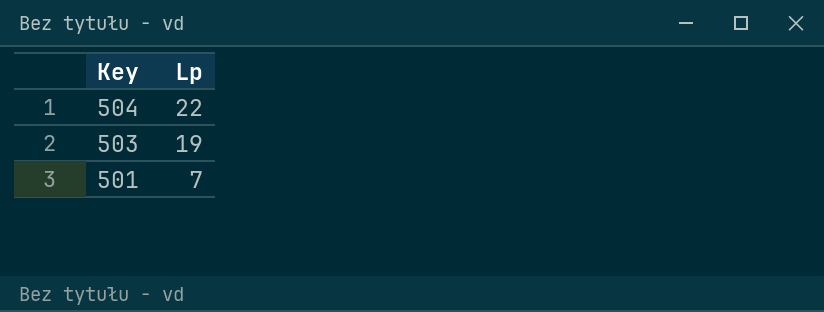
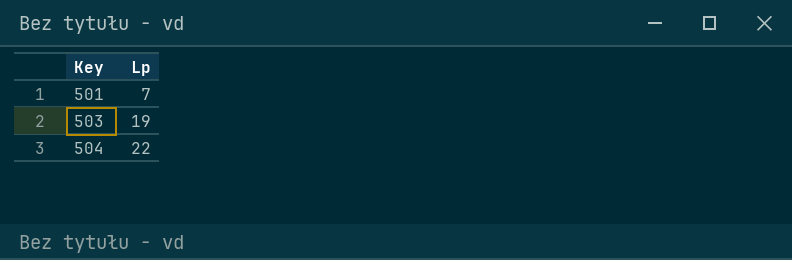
row order: Key descending -> Key ascending

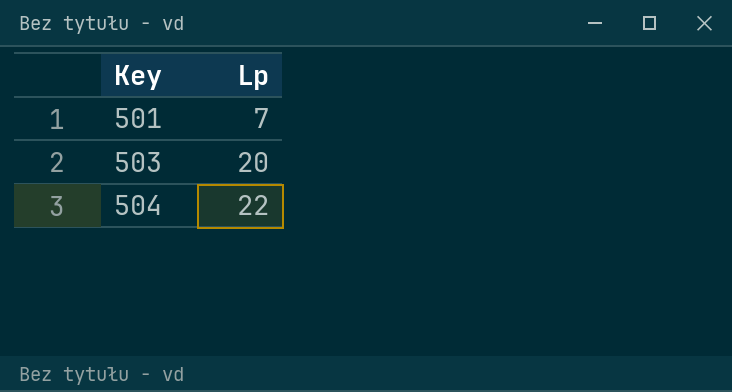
503 | Lp: 19 -> 20

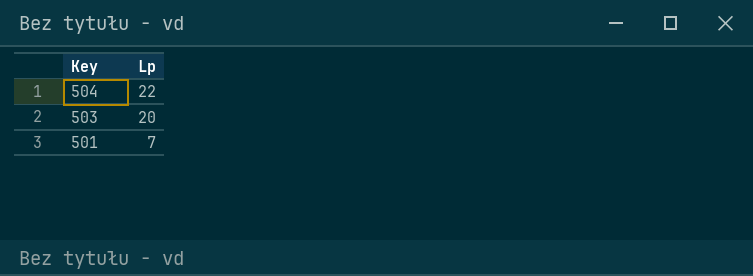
row order: Key ascending -> Key descending

